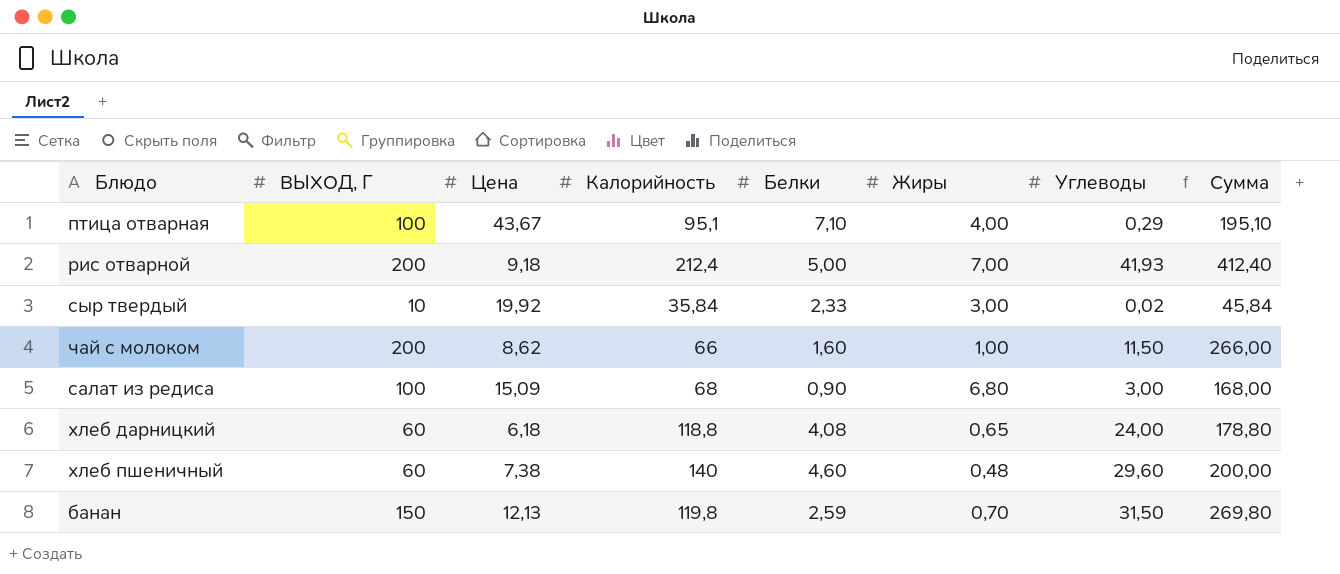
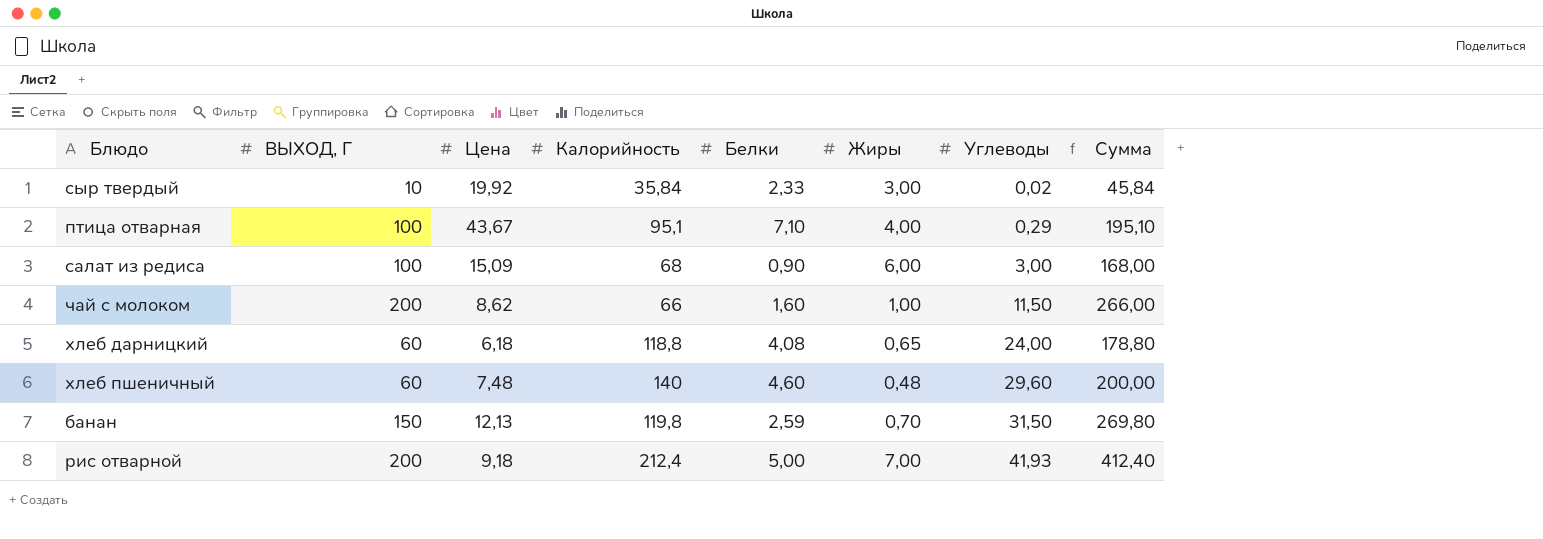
row order: none -> Углеводы ascending
салат из редиса | Жиры: 6,80 -> 6,00
хлеб пшеничный | Цена: 7,38 -> 7,48

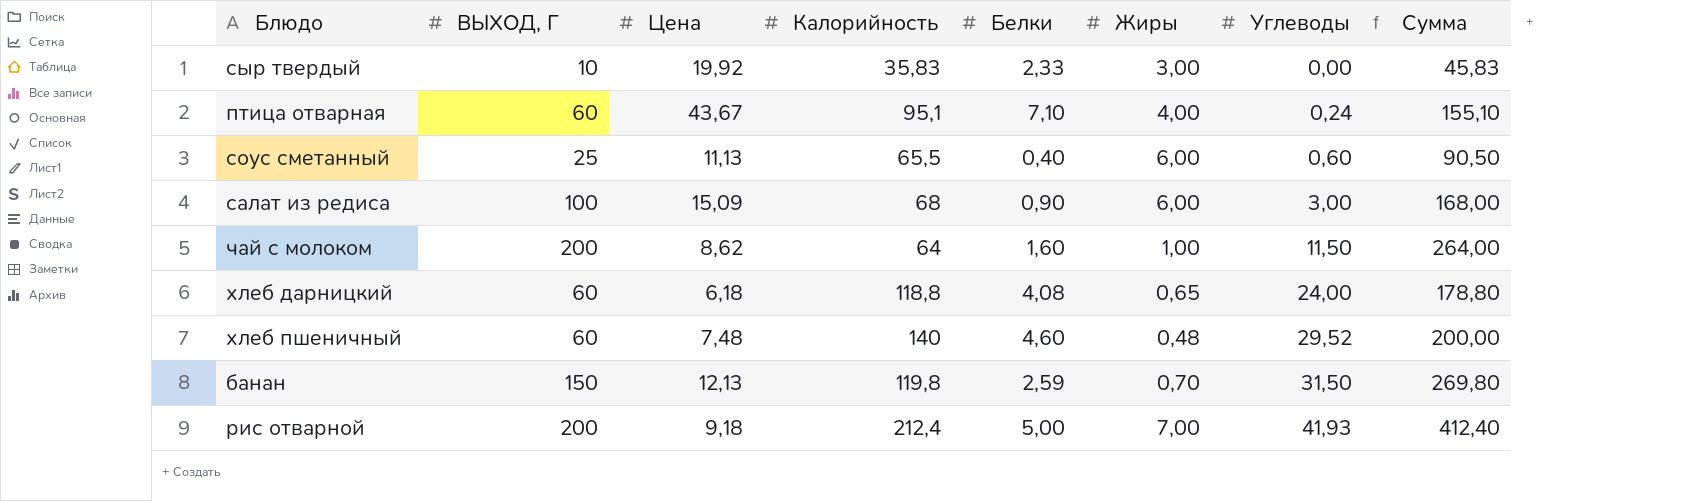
сыр твердый | Калорийность: 35,84 -> 35,83
сыр твердый | Углеводы: 0,02 -> 0,00
сыр твердый | Сумма: 45,84 -> 45,83
птица отварная | ВЫХОД, Г: 100 -> 60
птица отварная | Углеводы: 0,29 -> 0,24
птица отварная | Сумма: 195,10 -> 155,10
row соус сметанный: none -> 25 | 11,13 | 65,5 | 0,40 | 6,00 | 0,60 | 90,50
чай с молоком | Калорийность: 66 -> 64
чай с молоком | Сумма: 266,00 -> 264,00
хлеб пшеничный | Углеводы: 29,60 -> 29,52

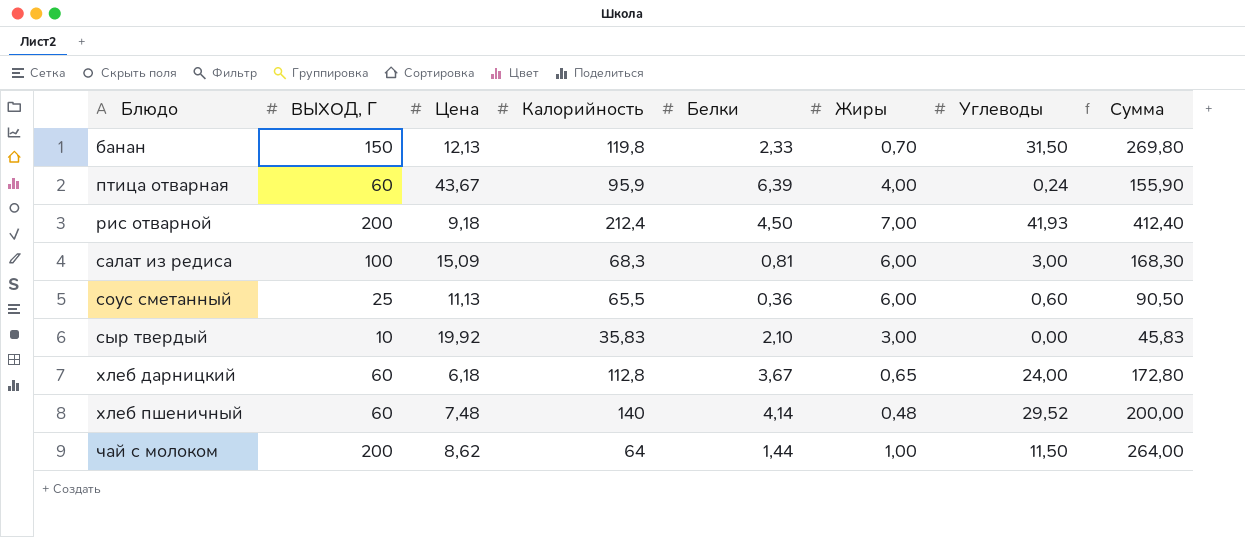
row order: Углеводы ascending -> Блюдо ascending
банан | Белки: 2,59 -> 2,33
птица отварная | Калорийность: 95,1 -> 95,9
птица отварная | Белки: 7,10 -> 6,39
птица отварная | Сумма: 155,10 -> 155,90
рис отварной | Белки: 5,00 -> 4,50
салат из редиса | Калорийность: 68 -> 68,3
салат из редиса | Белки: 0,90 -> 0,81
салат из редиса | Сумма: 168,00 -> 168,30
соус сметанный | Белки: 0,40 -> 0,36
сыр твердый | Белки: 2,33 -> 2,10
хлеб дарницкий | Калорийность: 118,8 -> 112,8
хлеб дарницкий | Белки: 4,08 -> 3,67
хлеб дарницкий | Сумма: 178,80 -> 172,80
хлеб пшеничный | Белки: 4,60 -> 4,14
чай с молоком | Белки: 1,60 -> 1,44

